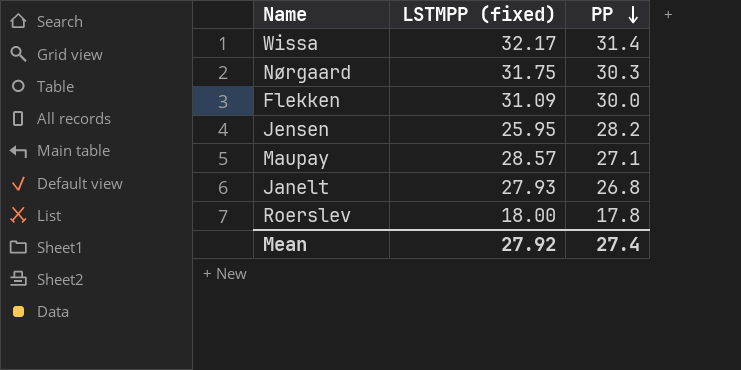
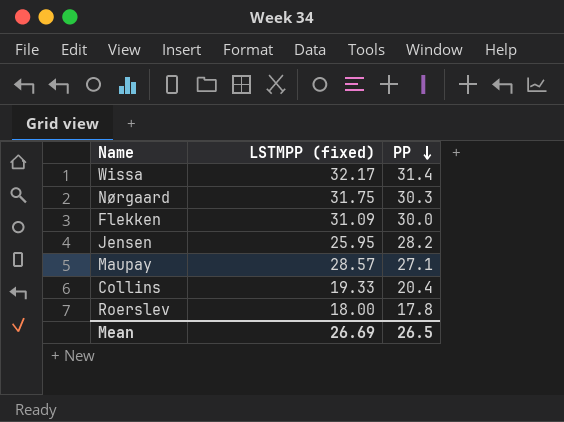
row Janelt: 27.93 | 26.8 -> none
row Collins: none -> 19.33 | 20.4
Mean | LSTMPP (fixed): 27.92 -> 26.69
Mean | PP: 27.4 -> 26.5

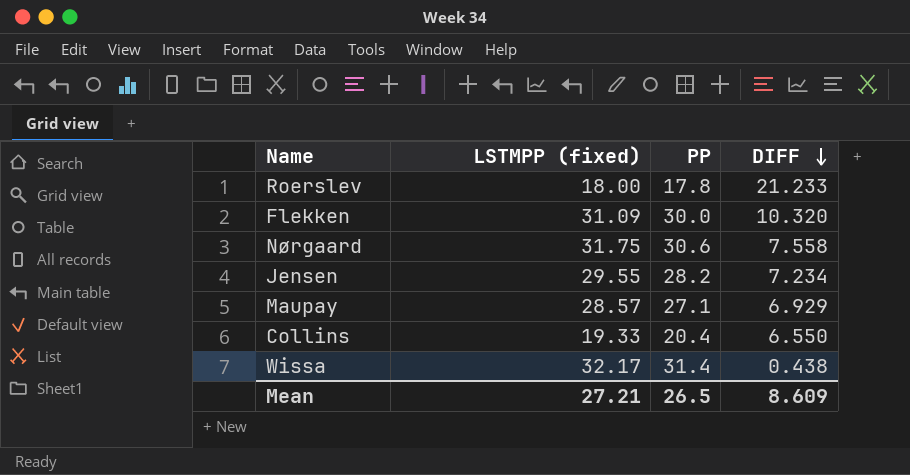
row order: PP descending -> DIFF descending
column DIFF | position: none -> 4
Nørgaard | PP: 30.3 -> 30.6
Jensen | LSTMPP (fixed): 25.95 -> 29.55
Mean | LSTMPP (fixed): 26.69 -> 27.21

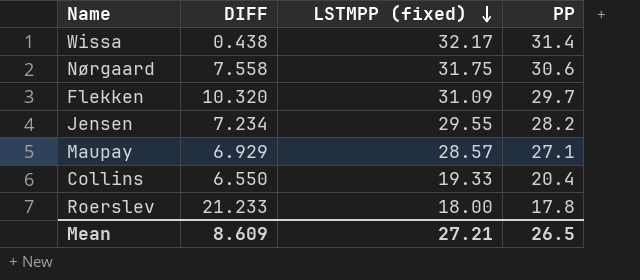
row order: DIFF descending -> LSTMPP (fixed) descending
column DIFF | position: 4 -> 2
Flekken | PP: 30.0 -> 29.7

